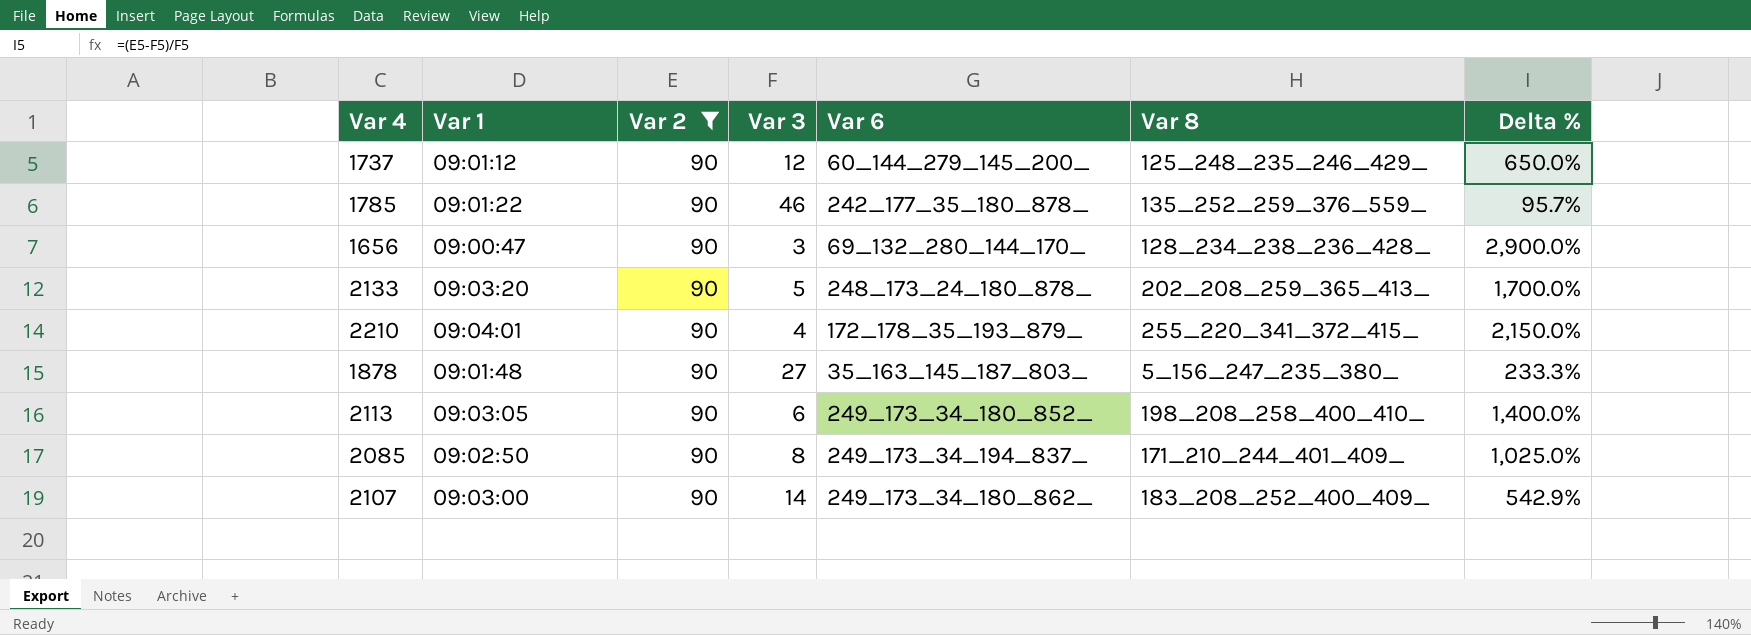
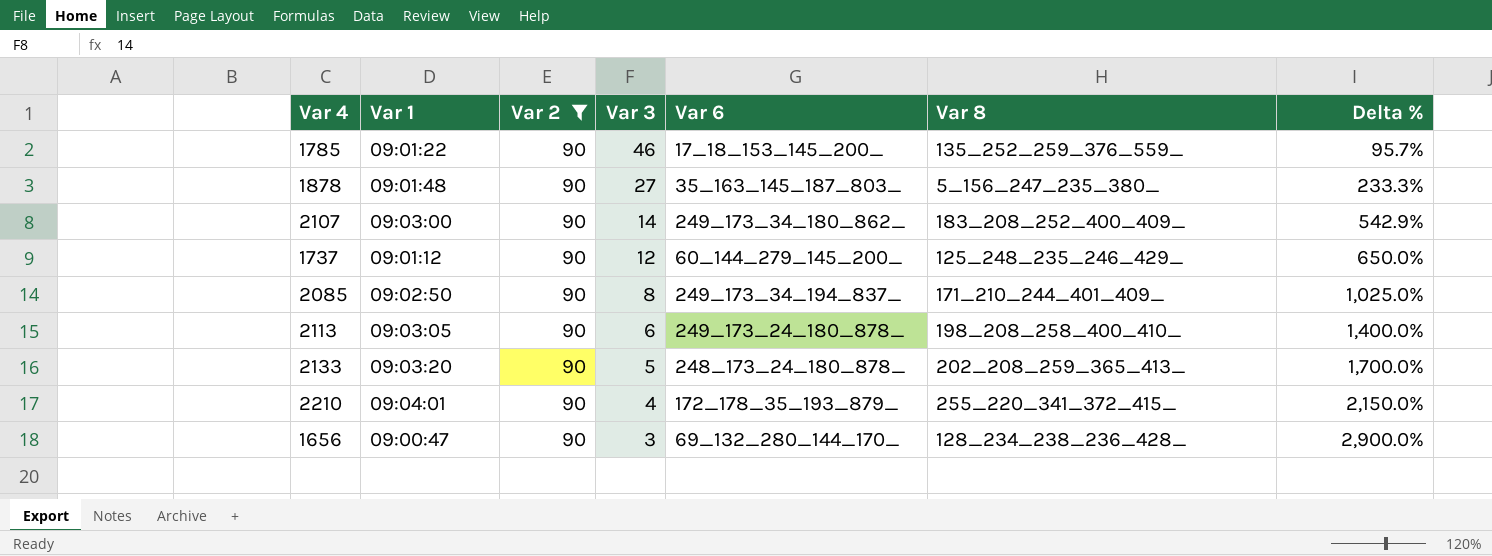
row order: none -> Var 3 descending
1785 | Var 6: 242_177_35_180_878_ -> 17_18_153_145_200_
2113 | Var 6: 249_173_34_180_852_ -> 249_173_24_180_878_

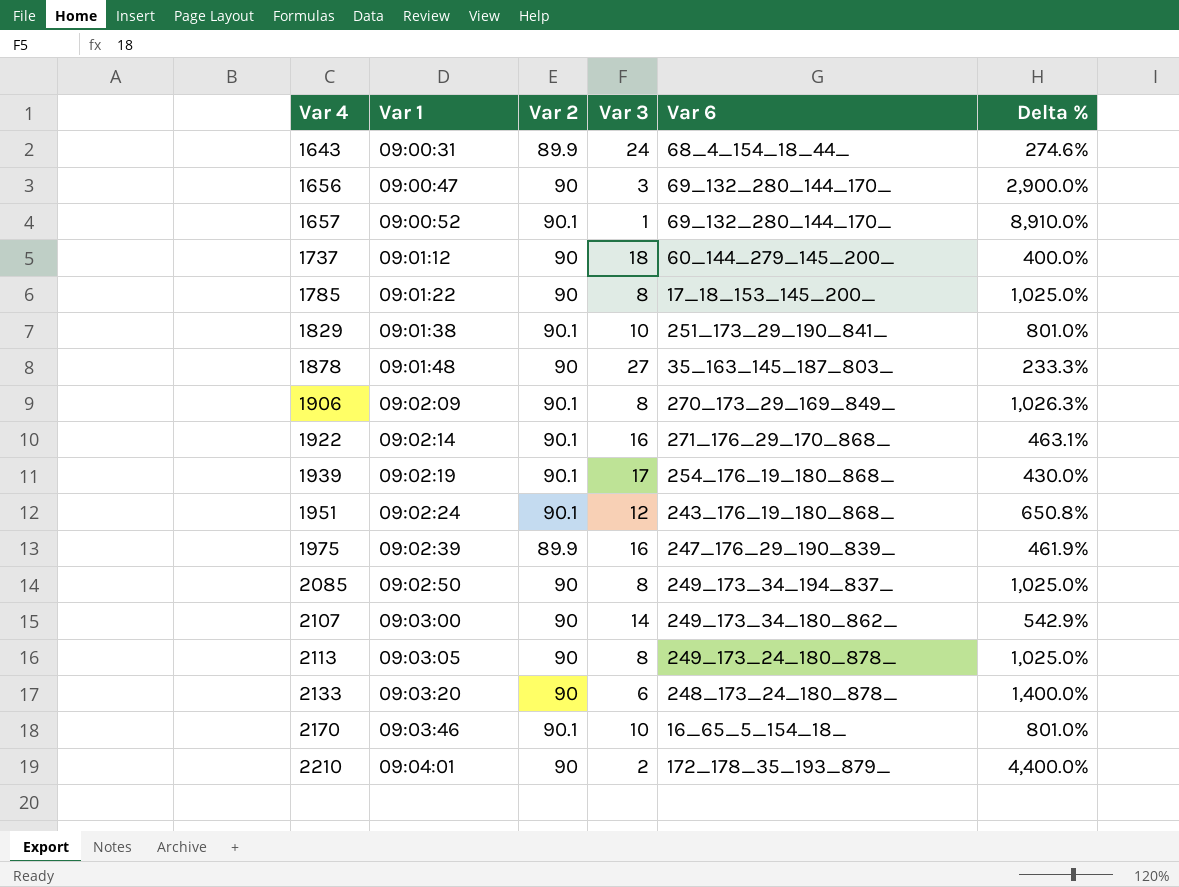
filter: Var 2 = 90 -> none
row order: Var 3 descending -> Var 4 ascending
column Var 8 | position: 6 -> none
1737 | Var 3: 12 -> 18
1737 | Delta %: 650.0% -> 400.0%
1785 | Var 3: 46 -> 8
1785 | Delta %: 95.7% -> 1,025.0%
2113 | Var 3: 6 -> 8
2113 | Delta %: 1,400.0% -> 1,025.0%
2133 | Var 3: 5 -> 6
2133 | Delta %: 1,700.0% -> 1,400.0%
2210 | Var 3: 4 -> 2
2210 | Delta %: 2,150.0% -> 4,400.0%

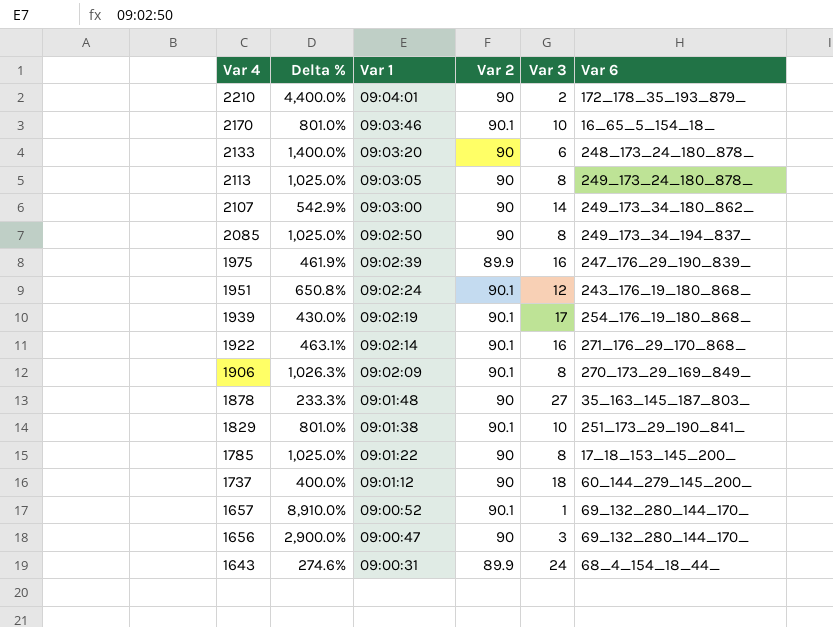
row order: Var 4 ascending -> Var 4 descending
column Delta % | position: 6 -> 2

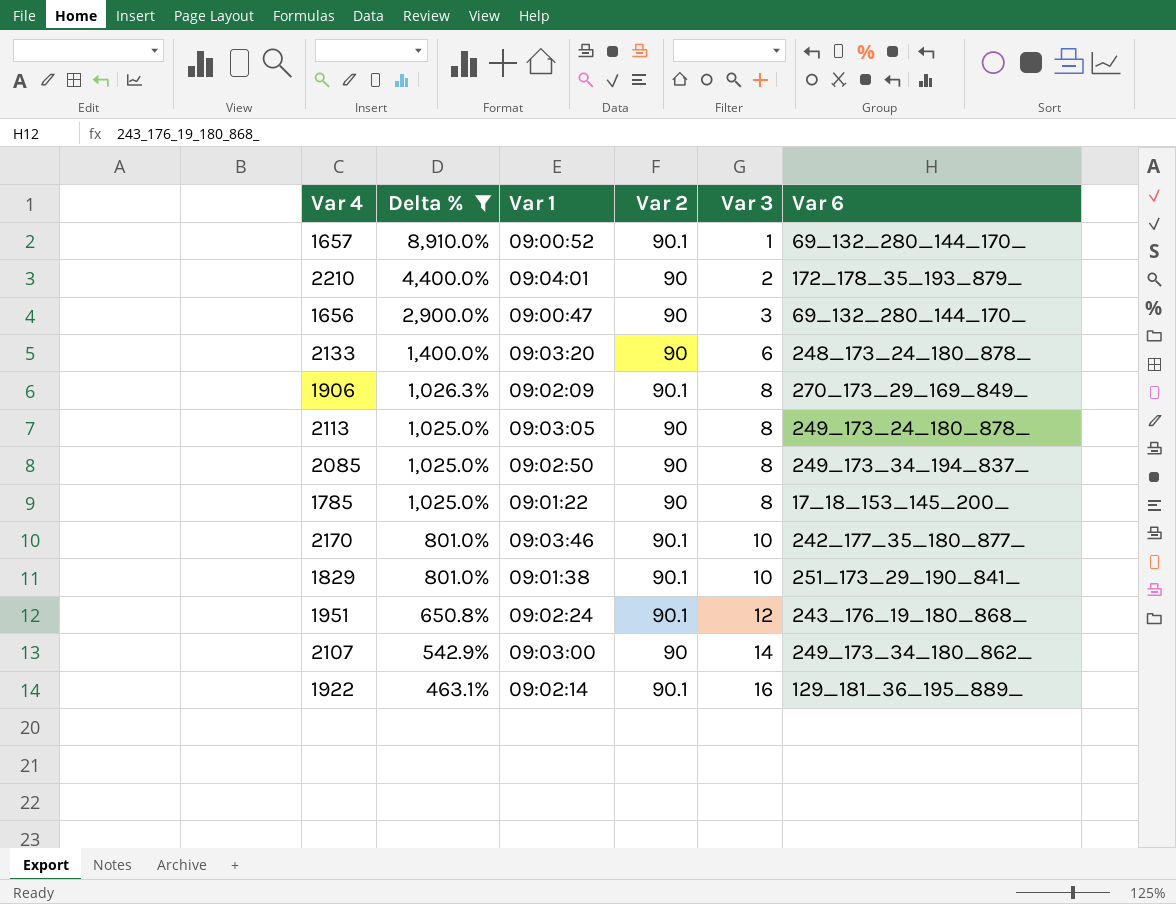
filter: none -> Delta % >= 463.1%
row order: Var 4 descending -> Delta % descending
2170 | Var 6: 16_65_5_154_18_ -> 242_177_35_180_877_
1922 | Var 6: 271_176_29_170_868_ -> 129_181_36_195_889_

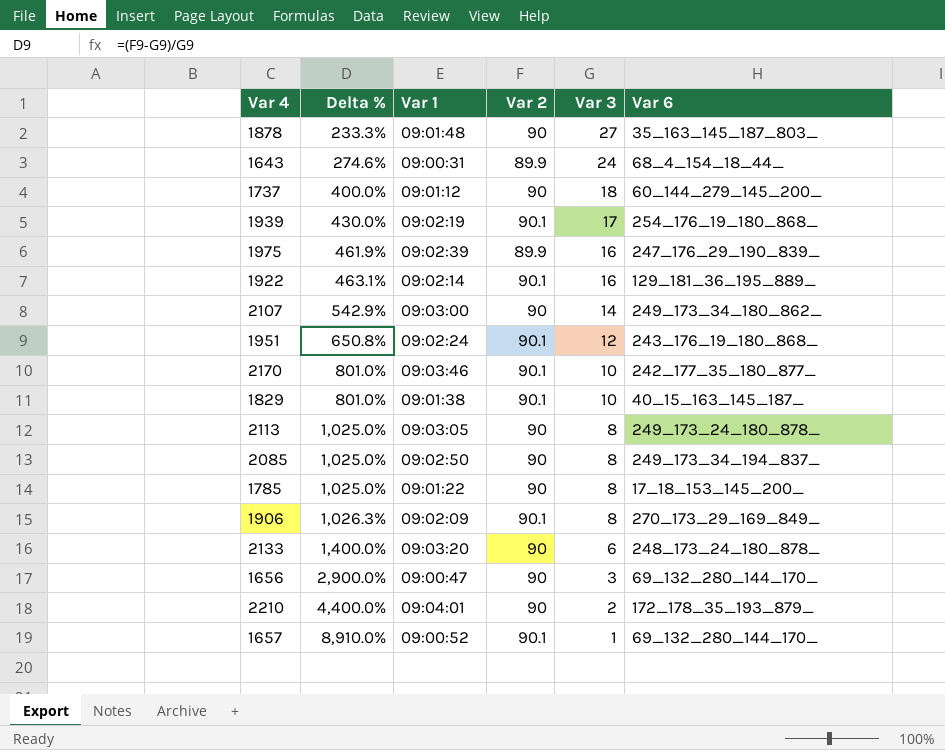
filter: Delta % >= 463.1% -> none
row order: Delta % descending -> Delta % ascending
1829 | Var 6: 251_173_29_190_841_ -> 40_15_163_145_187_

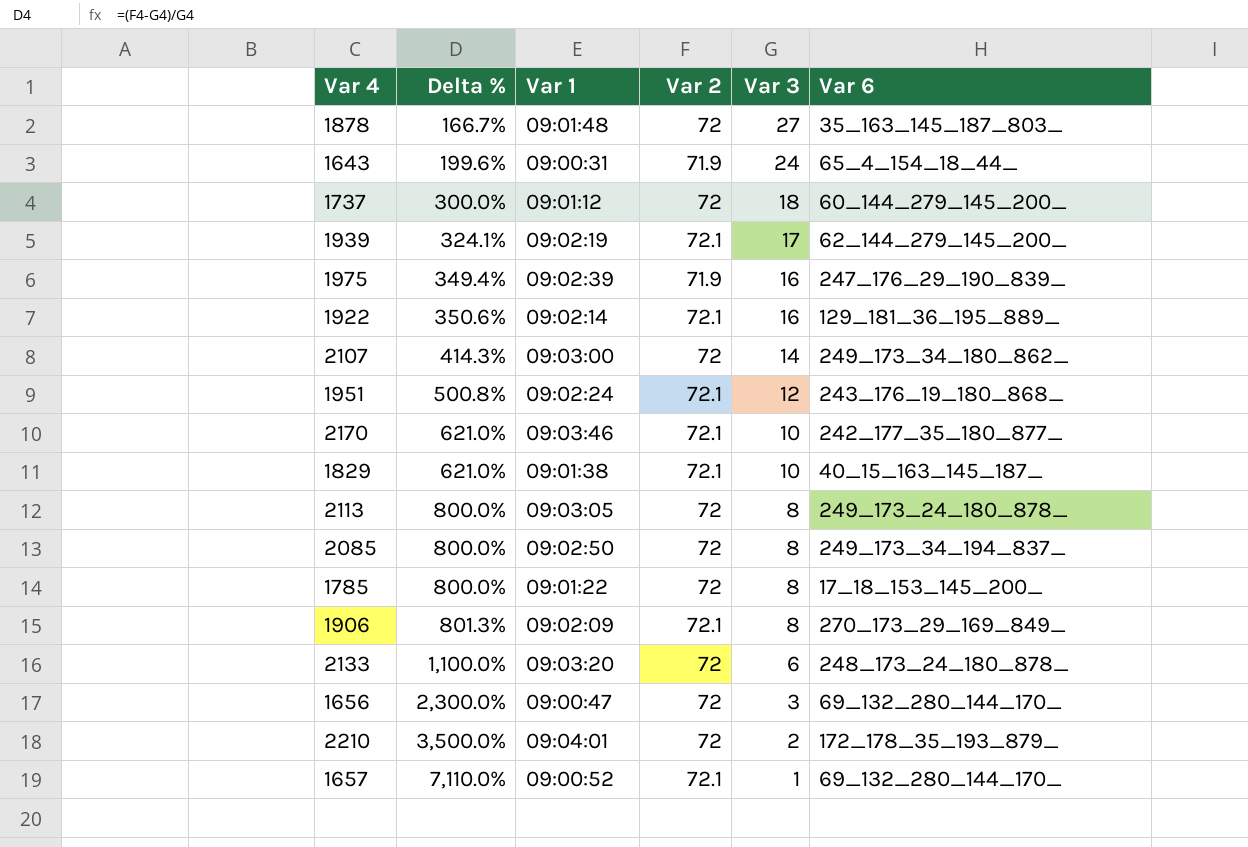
1878 | Delta %: 233.3% -> 166.7%
1878 | Var 2: 90 -> 72
1643 | Delta %: 274.6% -> 199.6%
1643 | Var 2: 89.9 -> 71.9
1643 | Var 6: 68_4_154_18_44_ -> 65_4_154_18_44_
1737 | Delta %: 400.0% -> 300.0%
1737 | Var 2: 90 -> 72
1939 | Delta %: 430.0% -> 324.1%
1939 | Var 2: 90.1 -> 72.1
1939 | Var 6: 254_176_19_180_868_ -> 62_144_279_145_200_
1975 | Delta %: 461.9% -> 349.4%
1975 | Var 2: 89.9 -> 71.9
1922 | Delta %: 463.1% -> 350.6%
1922 | Var 2: 90.1 -> 72.1
2107 | Delta %: 542.9% -> 414.3%
2107 | Var 2: 90 -> 72
1951 | Delta %: 650.8% -> 500.8%
1951 | Var 2: 90.1 -> 72.1
2170 | Delta %: 801.0% -> 621.0%
2170 | Var 2: 90.1 -> 72.1
1829 | Delta %: 801.0% -> 621.0%
1829 | Var 2: 90.1 -> 72.1
2113 | Delta %: 1,025.0% -> 800.0%
2113 | Var 2: 90 -> 72
2085 | Delta %: 1,025.0% -> 800.0%
2085 | Var 2: 90 -> 72
1785 | Delta %: 1,025.0% -> 800.0%
1785 | Var 2: 90 -> 72
1906 | Delta %: 1,026.3% -> 801.3%
1906 | Var 2: 90.1 -> 72.1
2133 | Delta %: 1,400.0% -> 1,100.0%
2133 | Var 2: 90 -> 72
1656 | Delta %: 2,900.0% -> 2,300.0%
1656 | Var 2: 90 -> 72
2210 | Delta %: 4,400.0% -> 3,500.0%
2210 | Var 2: 90 -> 72
1657 | Delta %: 8,910.0% -> 7,110.0%
1657 | Var 2: 90.1 -> 72.1

